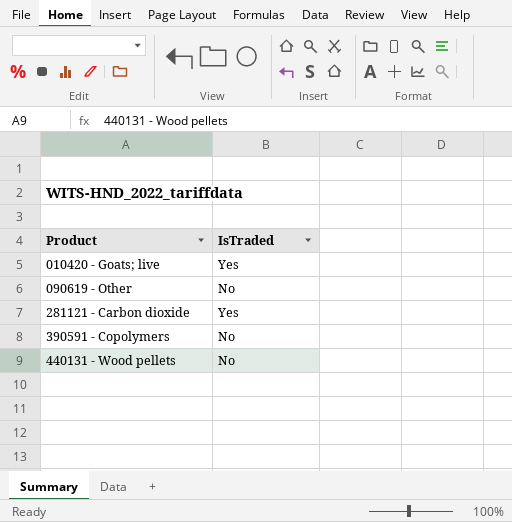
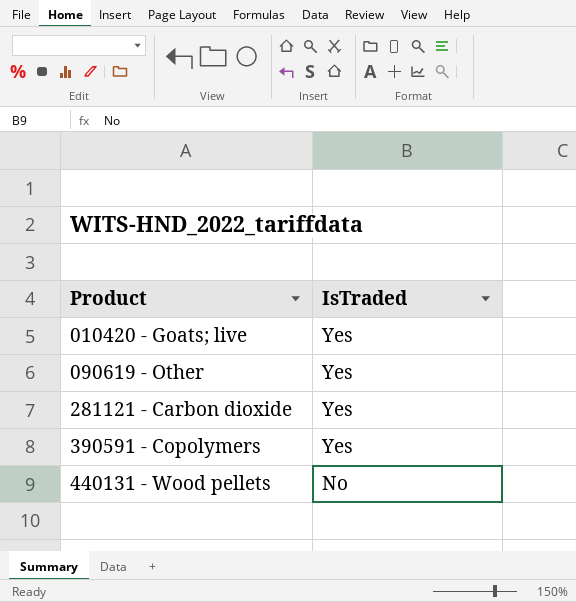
090619 - Other | IsTraded: No -> Yes
390591 - Copolymers | IsTraded: No -> Yes

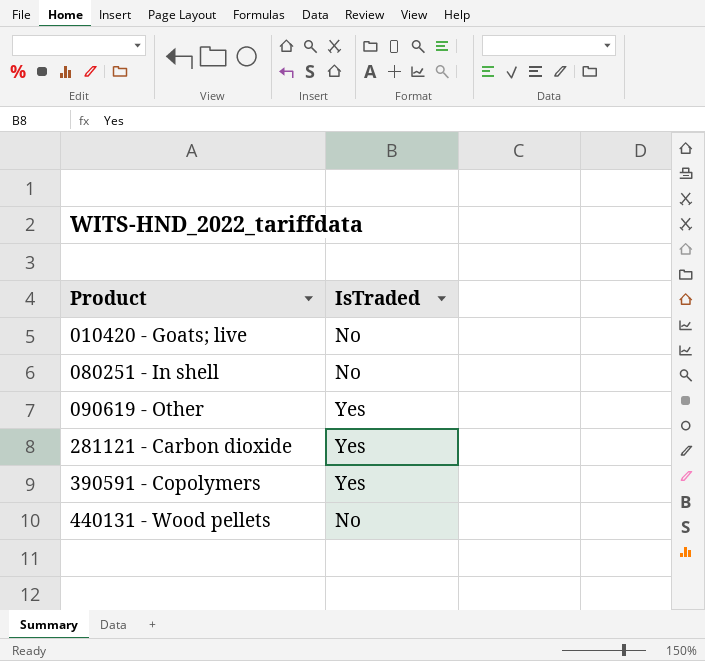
010420 - Goats; live | IsTraded: Yes -> No
row 080251 - In shell: none -> No

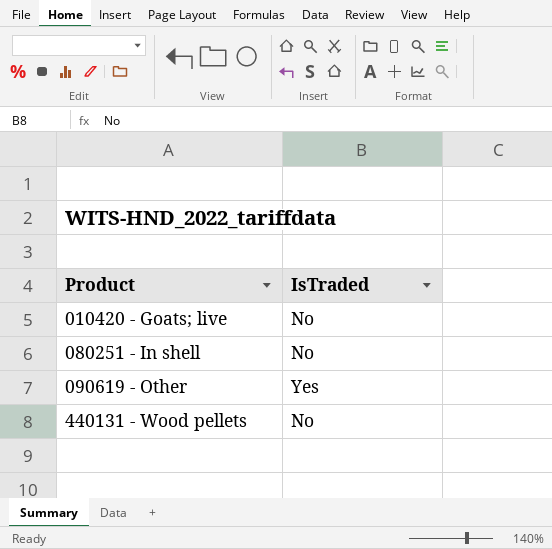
row 281121 - Carbon dioxide: Yes -> none
row 390591 - Copolymers: Yes -> none

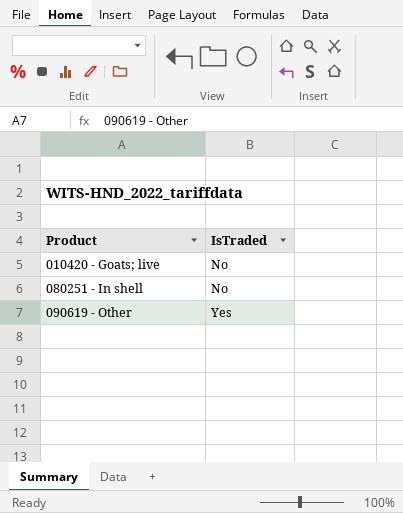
row 440131 - Wood pellets: No -> none

